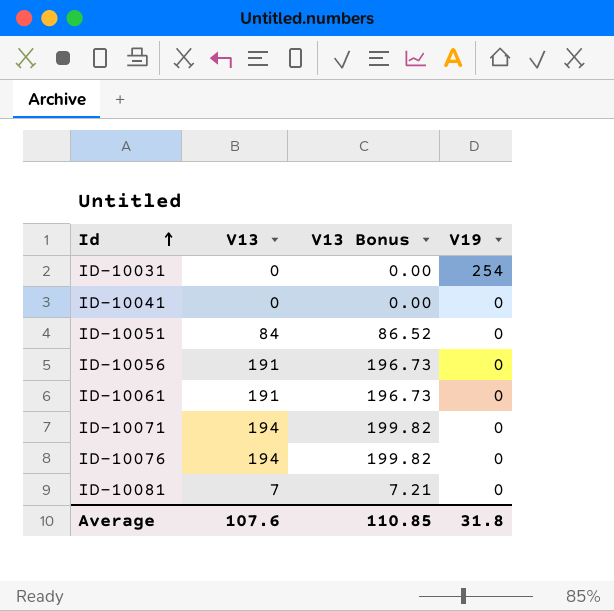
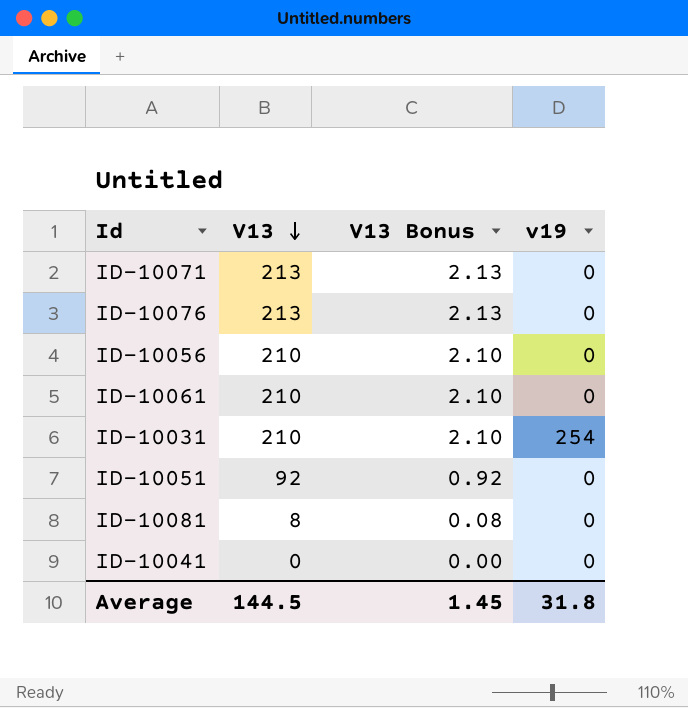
row order: Id ascending -> V13 descending
column V13 Bonus | formula: [V13] * 1.03 -> [V13] * 0.01
column name: V19 -> v19
ID-10071 | V13: 194 -> 213
ID-10076 | V13: 194 -> 213
ID-10056 | V13: 191 -> 210
ID-10061 | V13: 191 -> 210
ID-10031 | V13: 0 -> 210
ID-10051 | V13: 84 -> 92
ID-10081 | V13: 7 -> 8
Average | V13: 107.6 -> 144.5
Average | V13 Bonus: 110.85 -> 1.45

